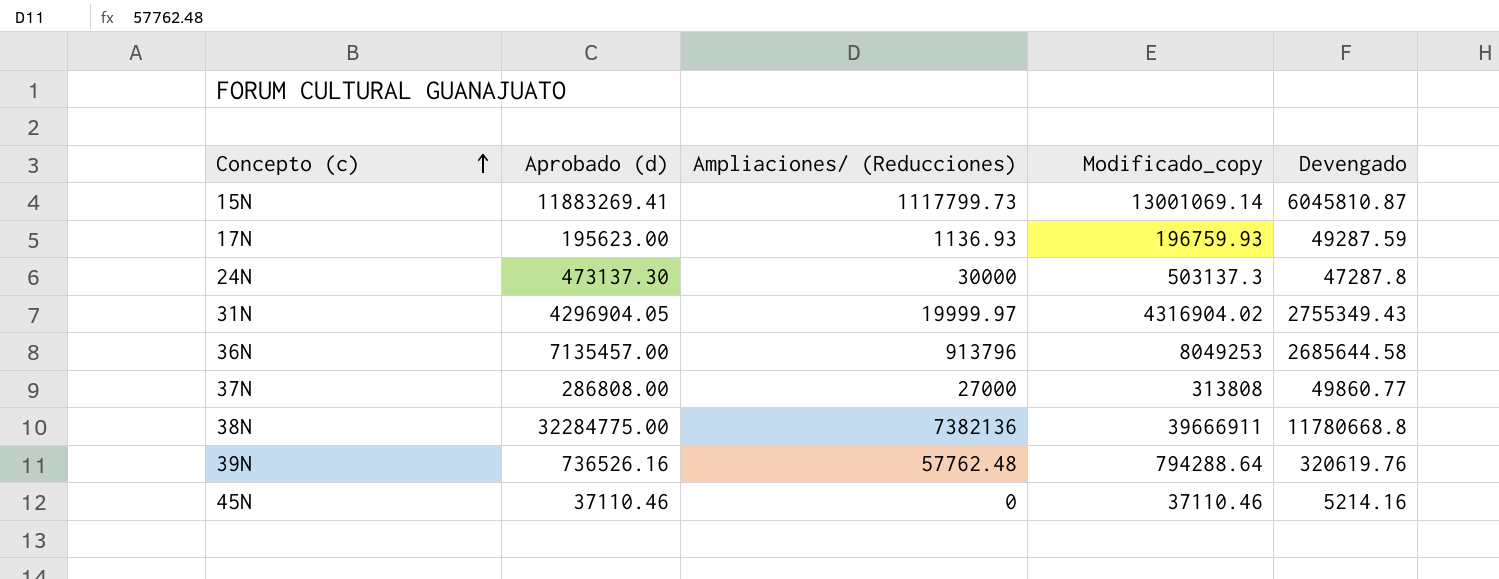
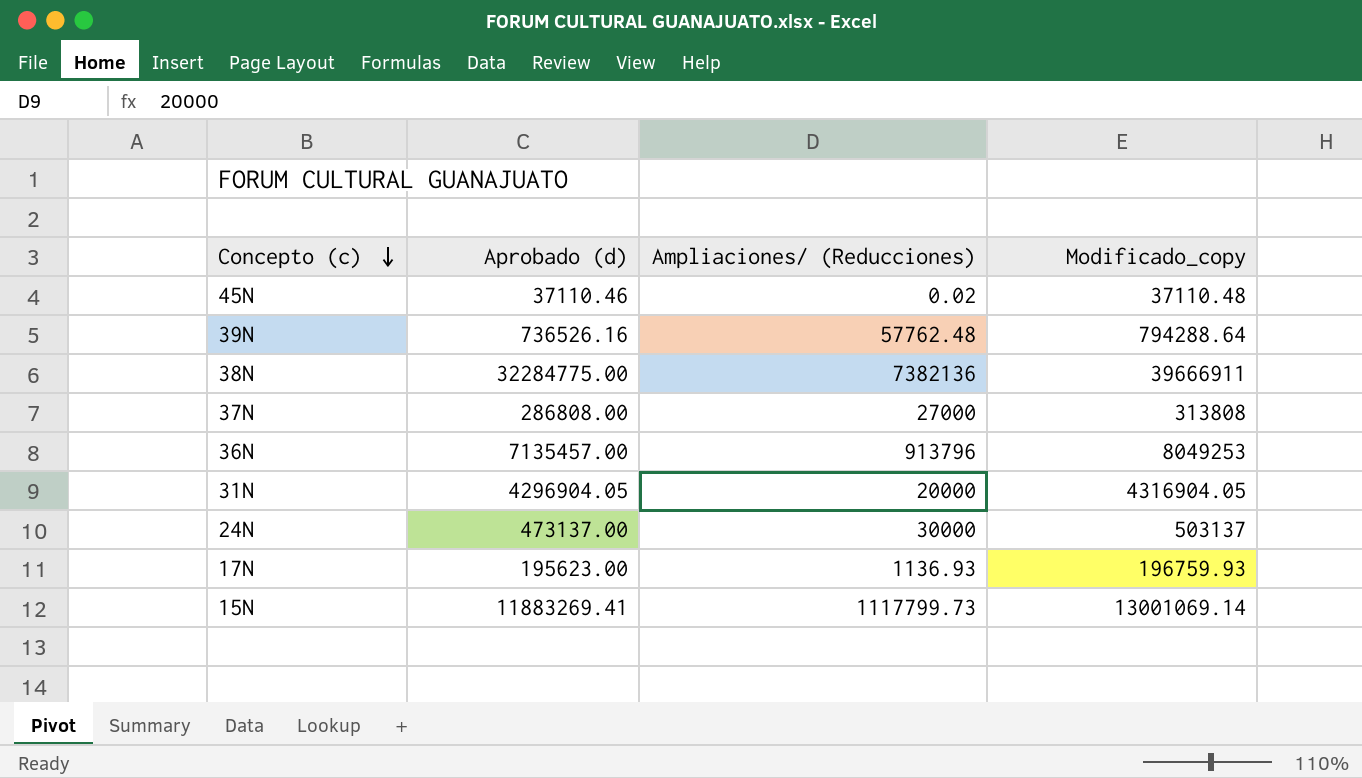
row order: Concepto (c) ascending -> Concepto (c) descending
column Devengado | position: 5 -> none
45N | Ampliaciones/ (Reducciones): 0 -> 0.02
45N | Modificado_copy: 37110.46 -> 37110.48
31N | Ampliaciones/ (Reducciones): 19999.97 -> 20000
31N | Modificado_copy: 4316904.02 -> 4316904.05
24N | Aprobado (d): 473137.30 -> 473137.00
24N | Modificado_copy: 503137.3 -> 503137

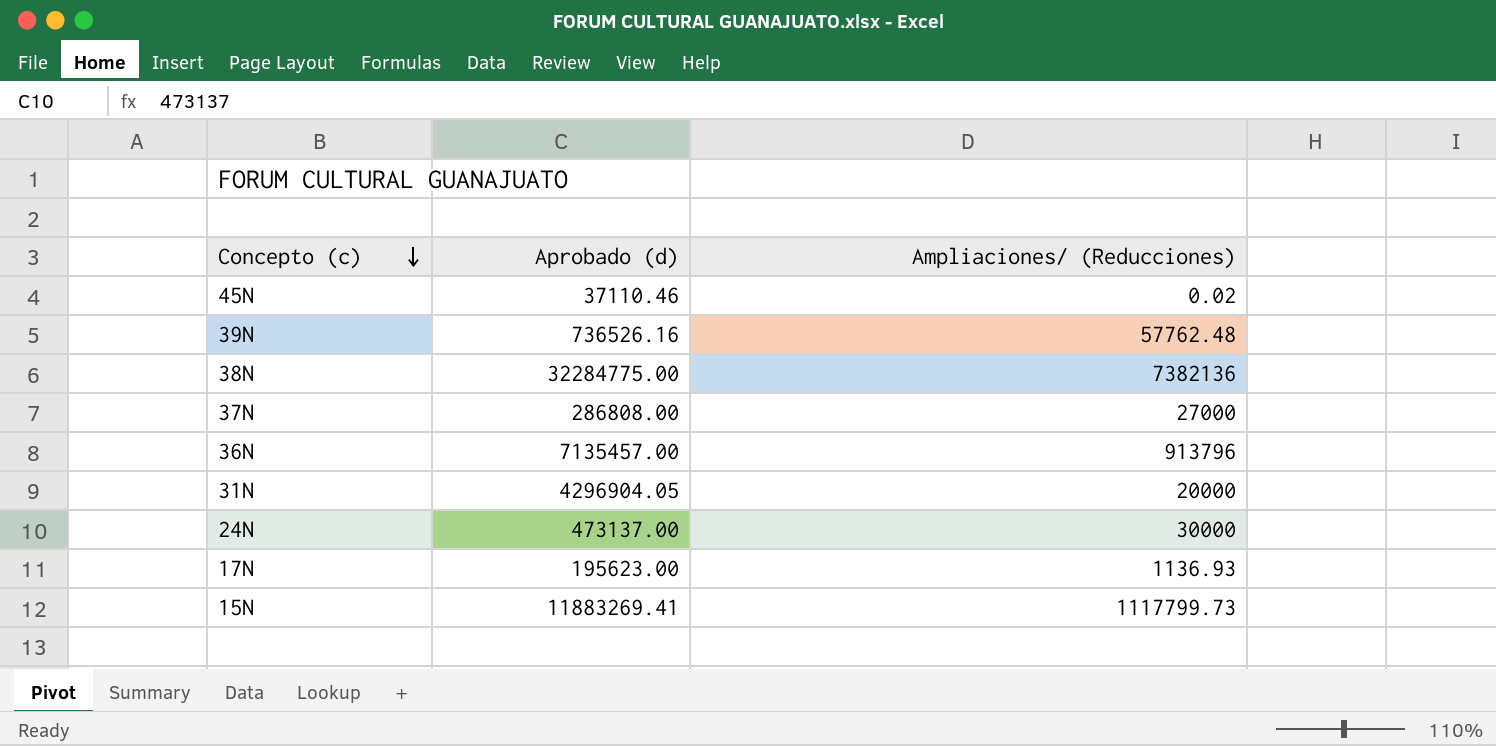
column Modificado_copy | formula: [Aprobado (d)] + [Ampliaciones/ (Reducciones)] -> none

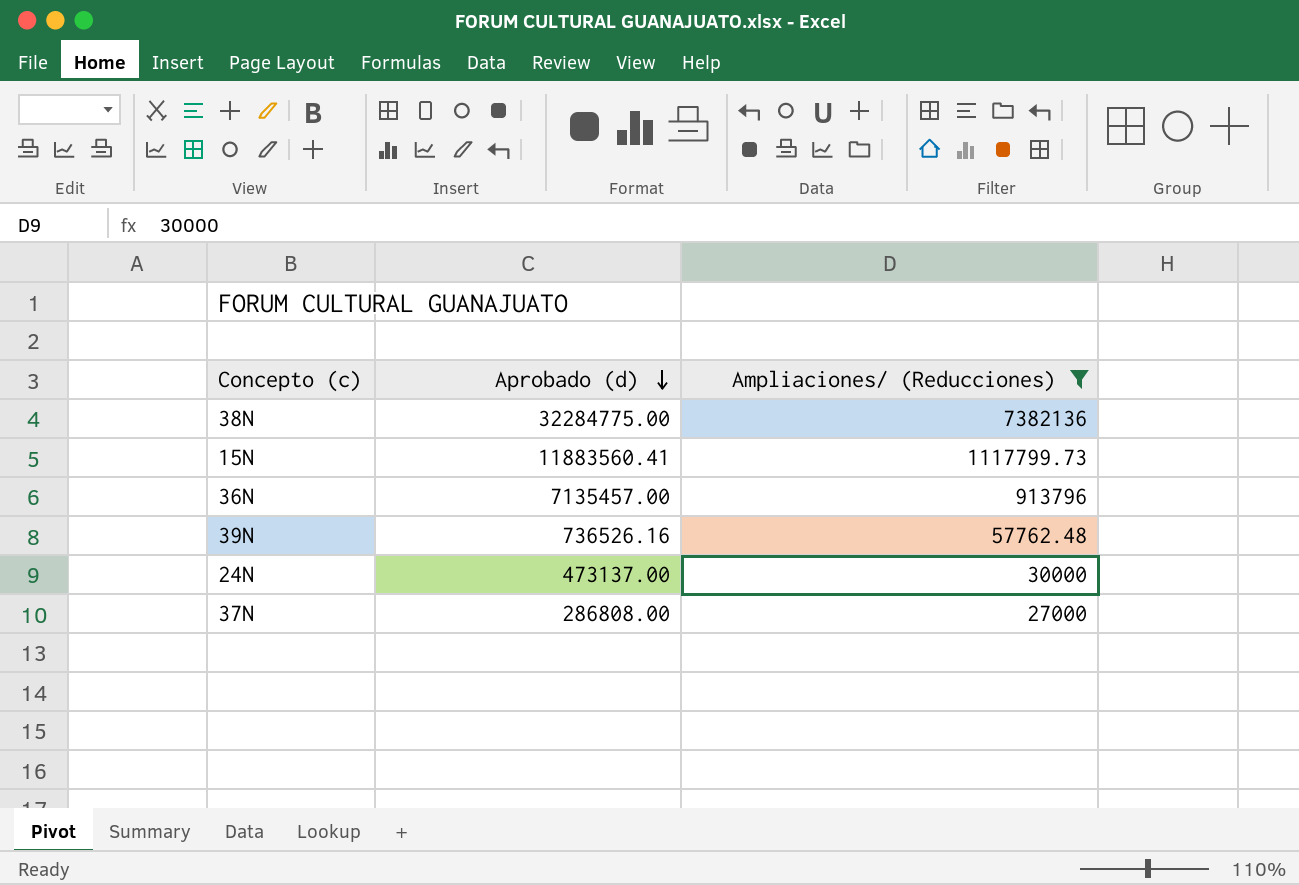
filter: none -> Ampliaciones/ (Reducciones) >= 27000
row order: Concepto (c) descending -> Aprobado (d) descending
15N | Aprobado (d): 11883269.41 -> 11883560.41

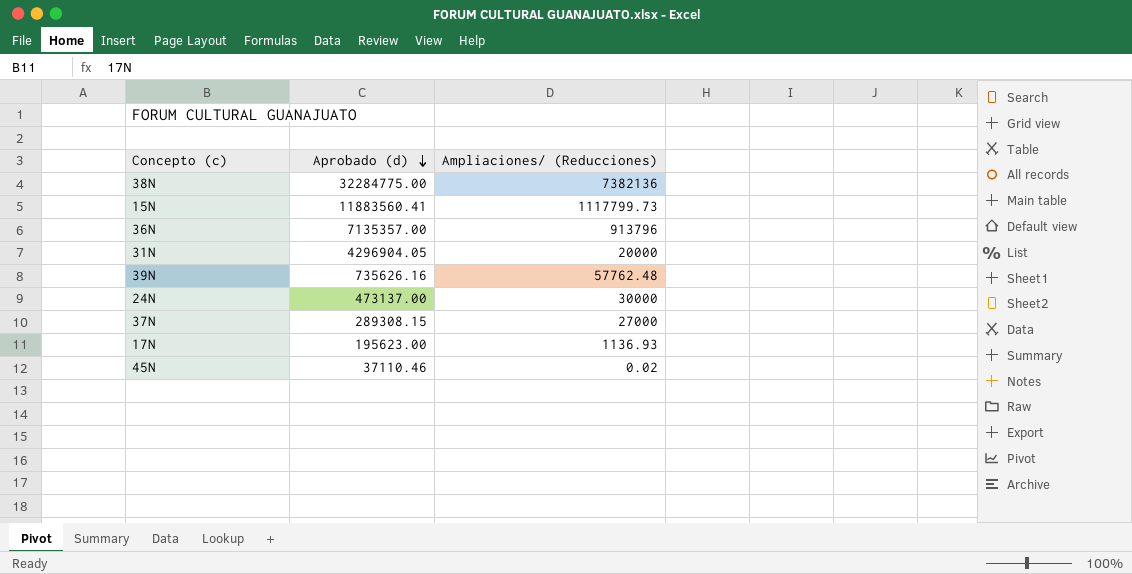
filter: Ampliaciones/ (Reducciones) >= 27000 -> none
36N | Aprobado (d): 7135457.00 -> 7135357.00
39N | Aprobado (d): 736526.16 -> 735626.16
37N | Aprobado (d): 286808.00 -> 289308.15

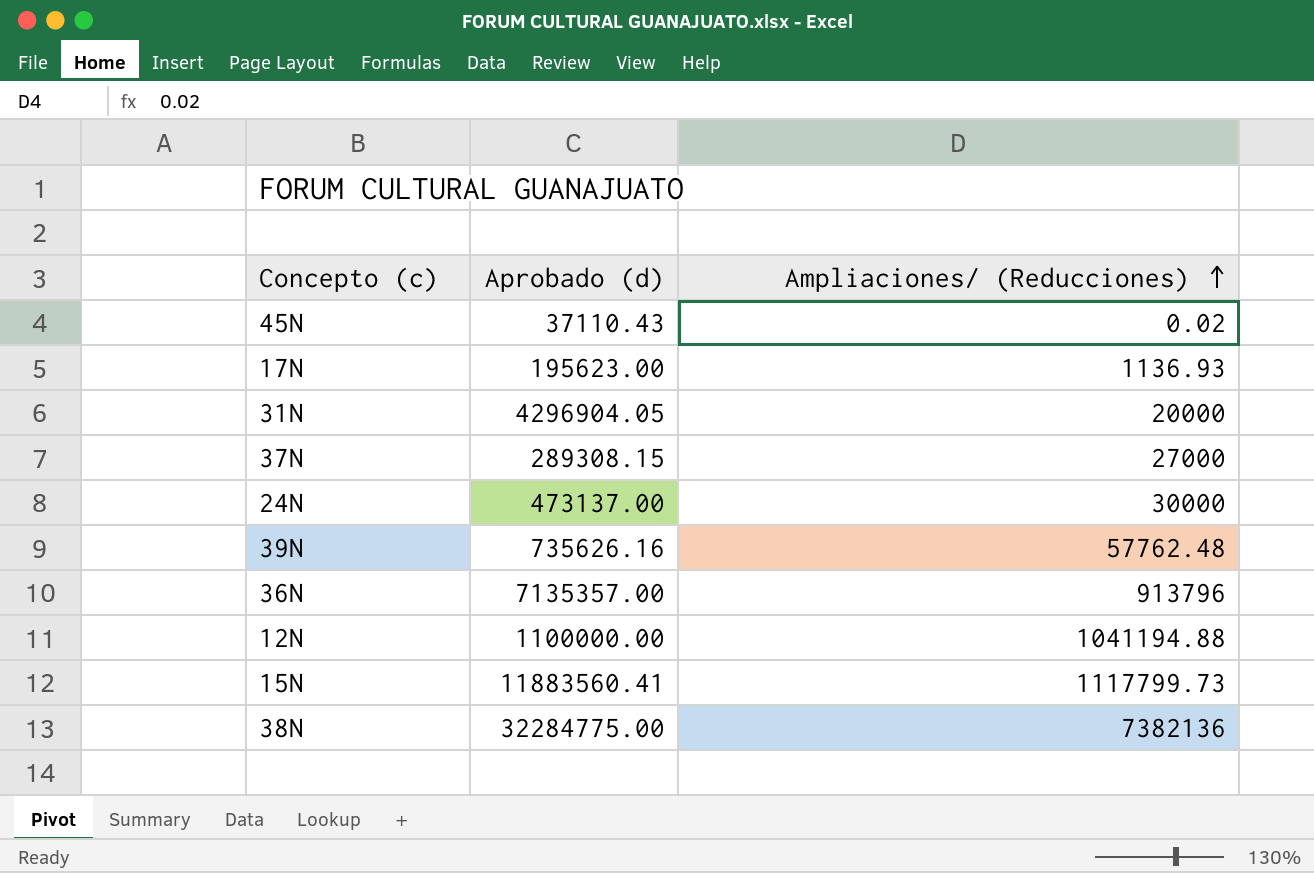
row order: Aprobado (d) descending -> Ampliaciones/ (Reducciones) ascending
45N | Aprobado (d): 37110.46 -> 37110.43
row 12N: none -> 1100000.00 | 1041194.88

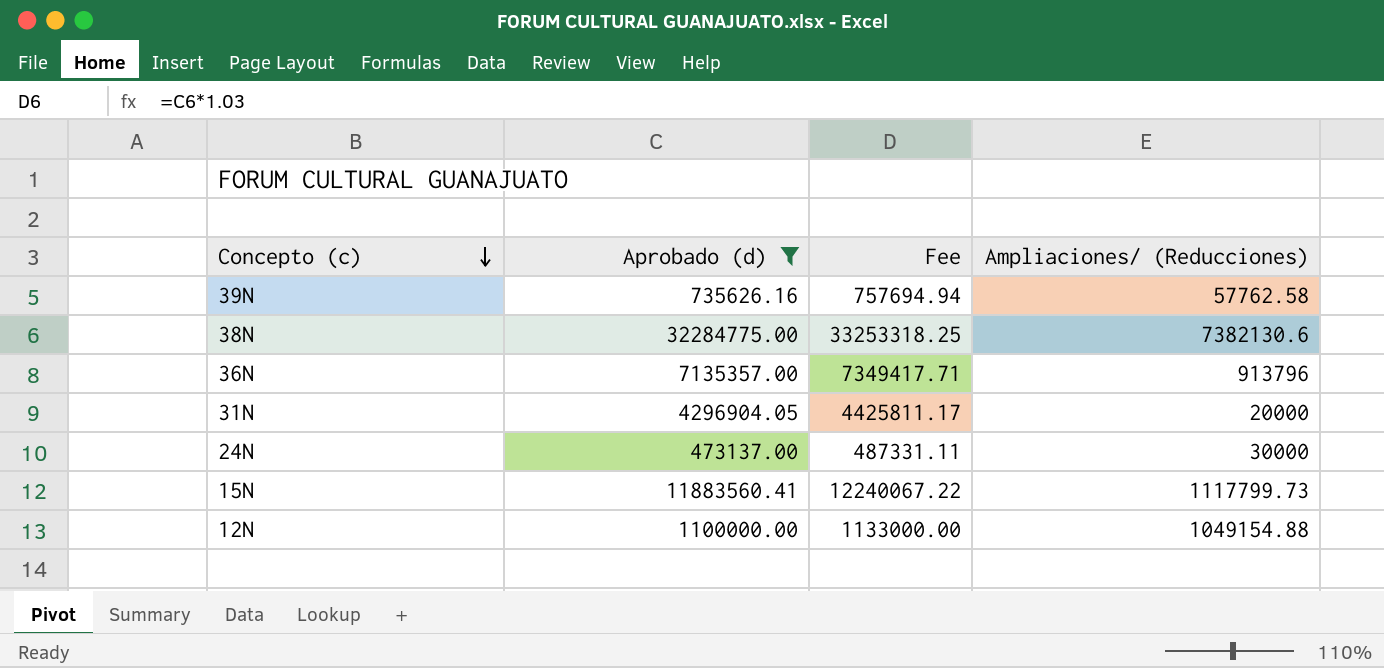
filter: none -> Aprobado (d) >= 473137.00
row order: Ampliaciones/ (Reducciones) ascending -> Concepto (c) descending
column Fee | formula: none -> [Aprobado (d)] * 1.03
39N | Ampliaciones/ (Reducciones): 57762.48 -> 57762.58
38N | Ampliaciones/ (Reducciones): 7382136 -> 7382130.6
12N | Ampliaciones/ (Reducciones): 1041194.88 -> 1049154.88

